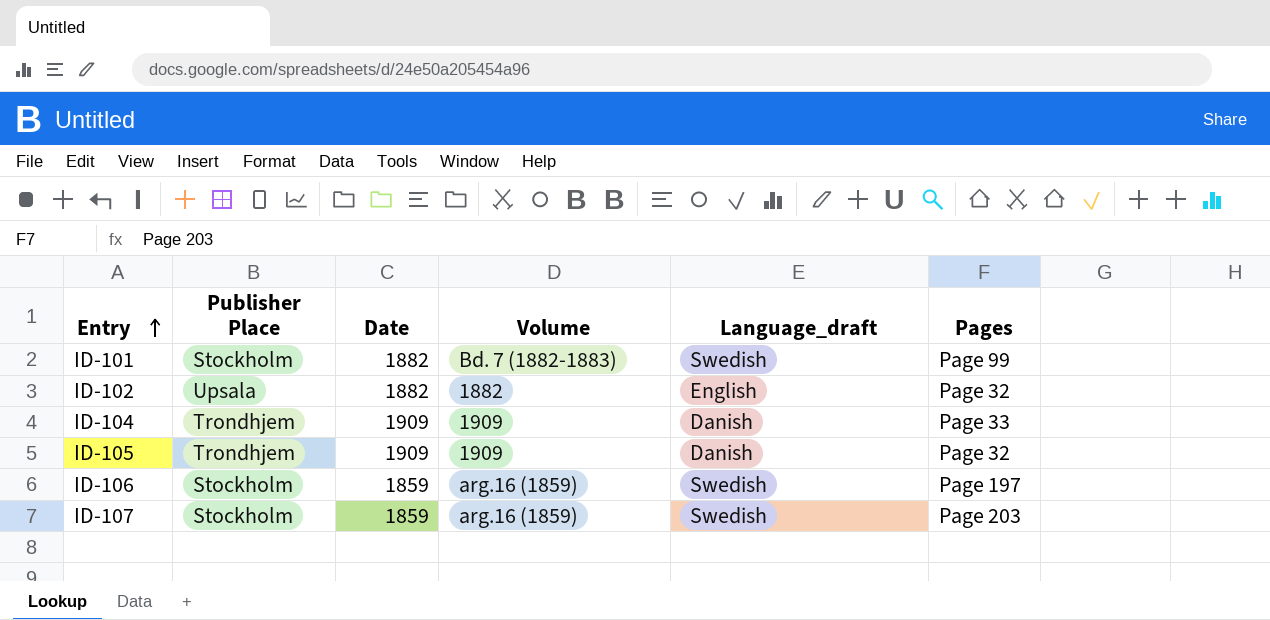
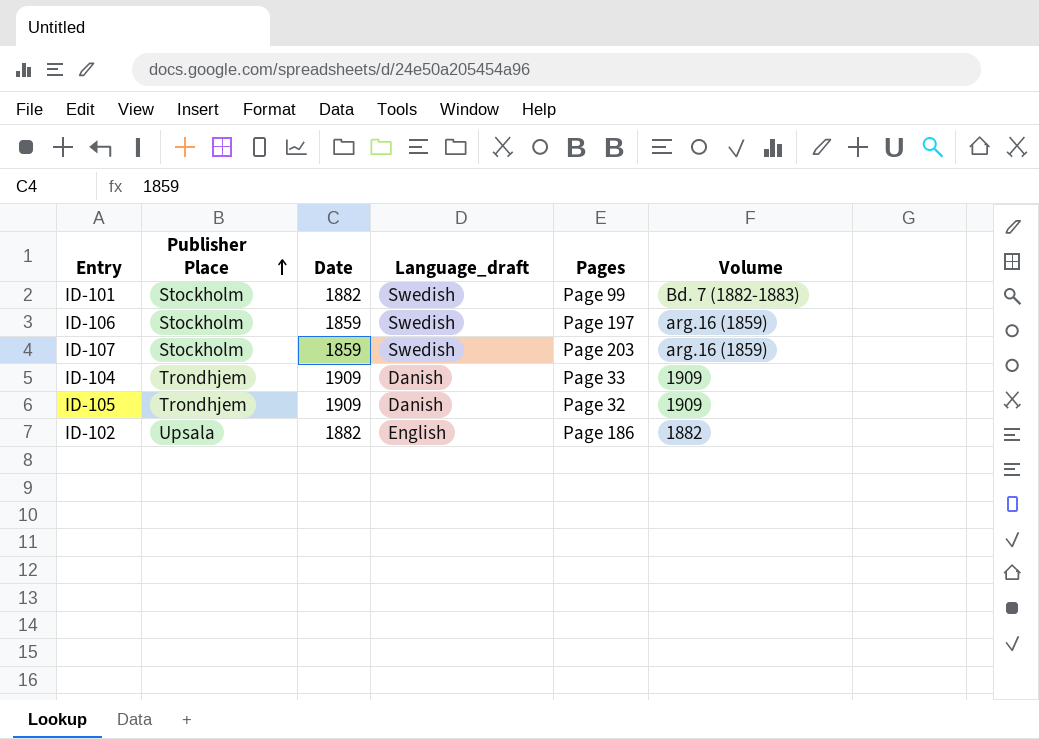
row order: Entry ascending -> Publisher Place ascending
column Volume | position: 4 -> 6
ID-102 | Pages: Page 32 -> Page 186

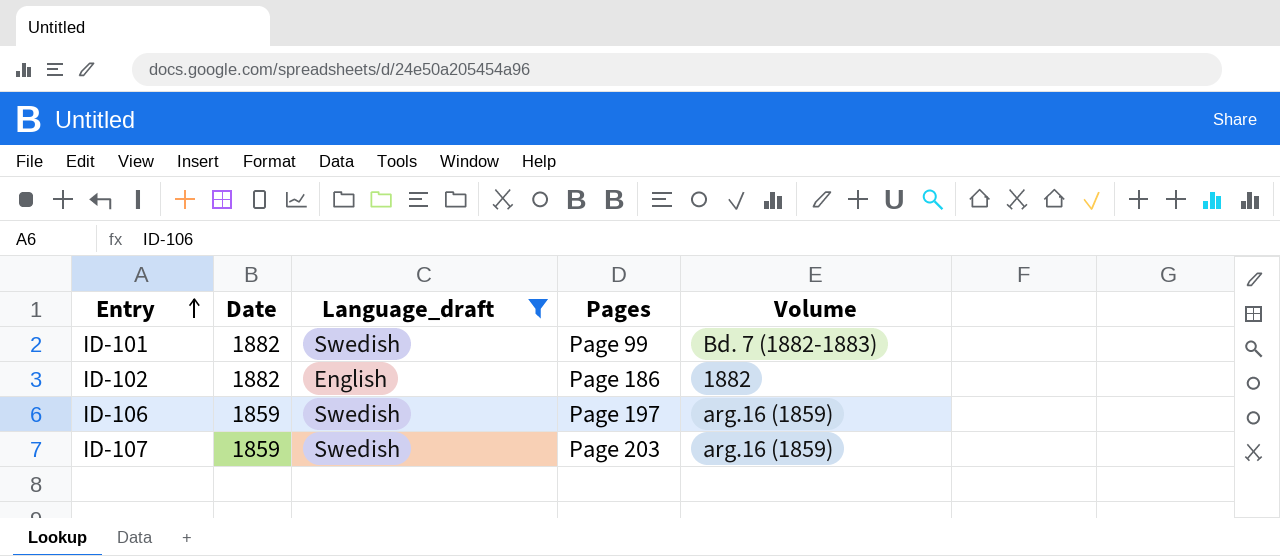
filter: none -> Language_draft != Danish
row order: Publisher Place ascending -> Entry ascending
column Publisher Place | position: 2 -> none

